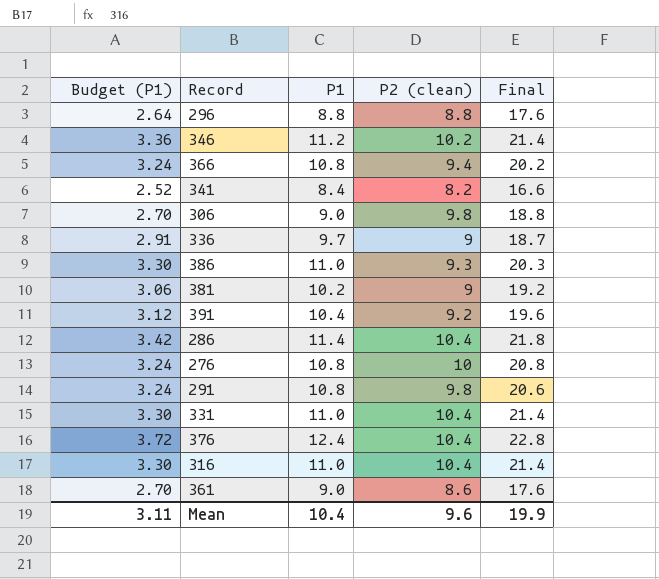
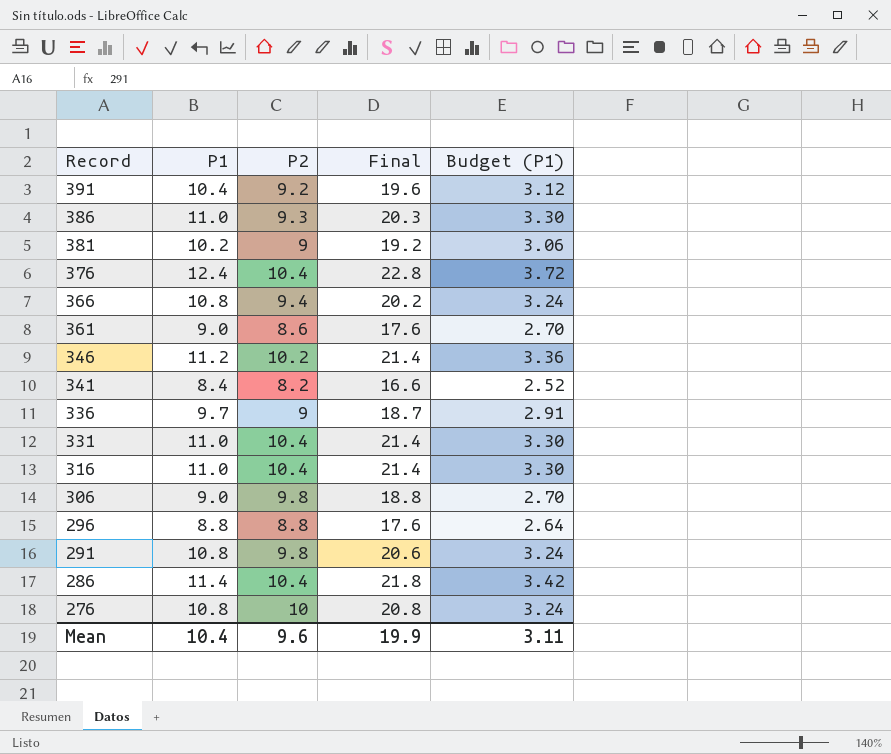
row order: none -> Record descending
column name: P2 (clean) -> P2
column Budget (P1) | position: 1 -> 5

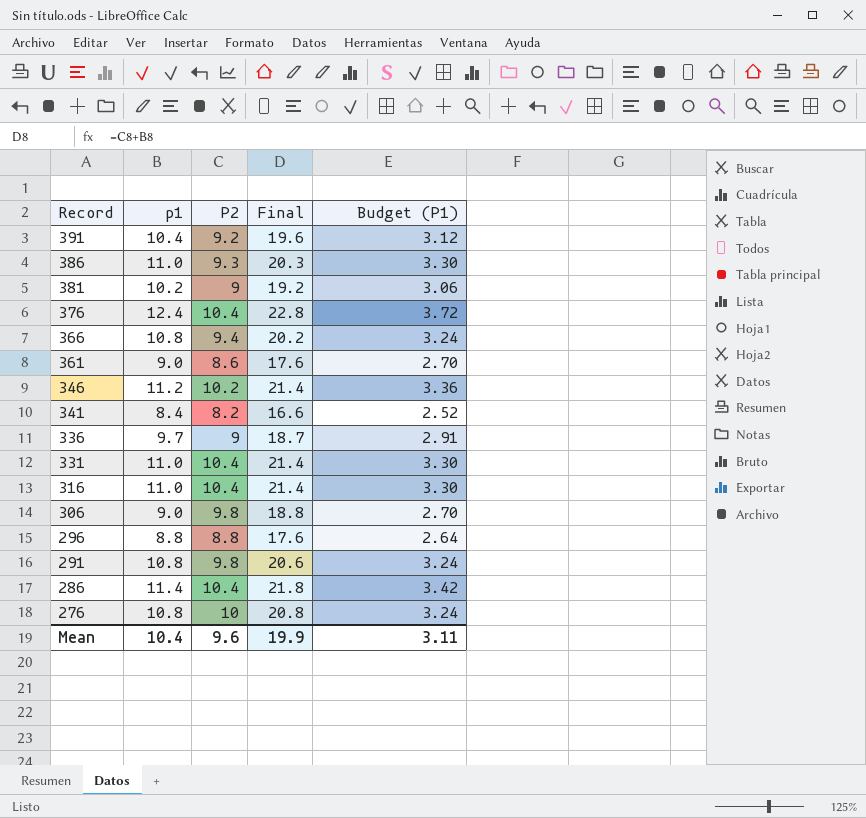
column name: P1 -> p1

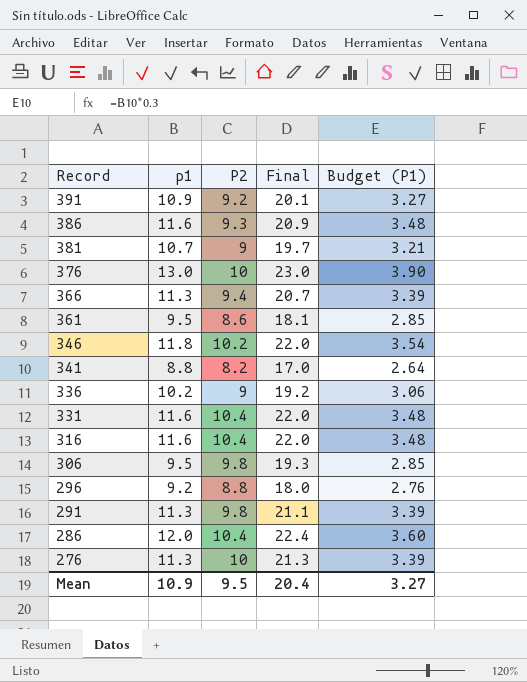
391 | p1: 10.4 -> 10.9
391 | Final: 19.6 -> 20.1
391 | Budget (P1): 3.12 -> 3.27
386 | p1: 11.0 -> 11.6
386 | Final: 20.3 -> 20.9
386 | Budget (P1): 3.30 -> 3.48
381 | p1: 10.2 -> 10.7
381 | Final: 19.2 -> 19.7
381 | Budget (P1): 3.06 -> 3.21
376 | p1: 12.4 -> 13.0
376 | P2: 10.4 -> 10
376 | Final: 22.8 -> 23.0
376 | Budget (P1): 3.72 -> 3.90
366 | p1: 10.8 -> 11.3
366 | Final: 20.2 -> 20.7
366 | Budget (P1): 3.24 -> 3.39
361 | p1: 9.0 -> 9.5
361 | Final: 17.6 -> 18.1
361 | Budget (P1): 2.70 -> 2.85
346 | p1: 11.2 -> 11.8
346 | Final: 21.4 -> 22.0
346 | Budget (P1): 3.36 -> 3.54
341 | p1: 8.4 -> 8.8
341 | Final: 16.6 -> 17.0
341 | Budget (P1): 2.52 -> 2.64
336 | p1: 9.7 -> 10.2
336 | Final: 18.7 -> 19.2
336 | Budget (P1): 2.91 -> 3.06
331 | p1: 11.0 -> 11.6
331 | Final: 21.4 -> 22.0
331 | Budget (P1): 3.30 -> 3.48
316 | p1: 11.0 -> 11.6
316 | Final: 21.4 -> 22.0
316 | Budget (P1): 3.30 -> 3.48
306 | p1: 9.0 -> 9.5
306 | Final: 18.8 -> 19.3
306 | Budget (P1): 2.70 -> 2.85
296 | p1: 8.8 -> 9.2
296 | Final: 17.6 -> 18.0
296 | Budget (P1): 2.64 -> 2.76
291 | p1: 10.8 -> 11.3
291 | Final: 20.6 -> 21.1
291 | Budget (P1): 3.24 -> 3.39
286 | p1: 11.4 -> 12.0
286 | Final: 21.8 -> 22.4
286 | Budget (P1): 3.42 -> 3.60
276 | p1: 10.8 -> 11.3
276 | Final: 20.8 -> 21.3
276 | Budget (P1): 3.24 -> 3.39
Mean | p1: 10.4 -> 10.9
Mean | P2: 9.6 -> 9.5
Mean | Final: 19.9 -> 20.4
Mean | Budget (P1): 3.11 -> 3.27

